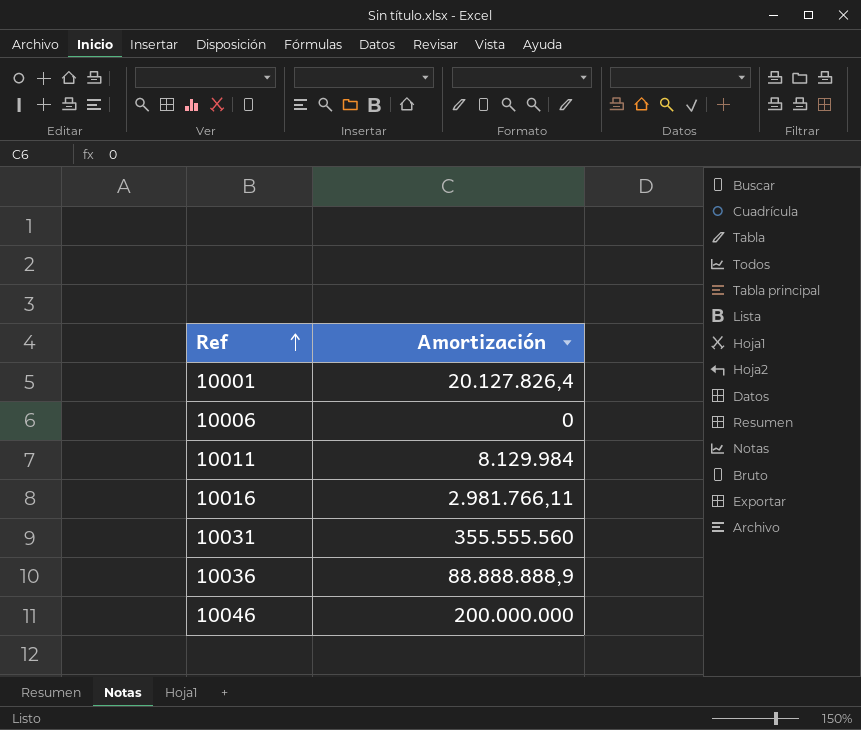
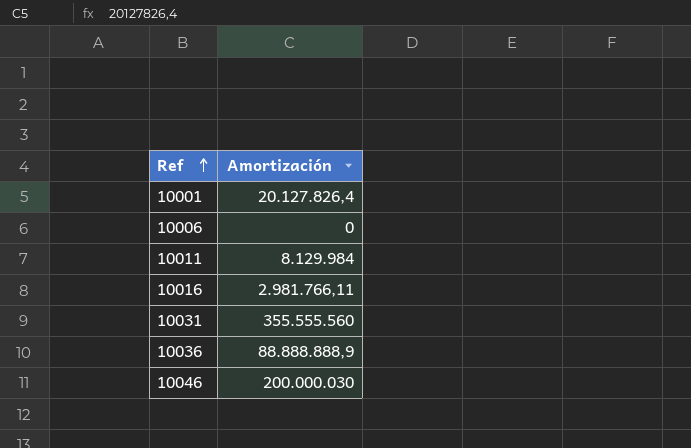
10046 | Amortización: 200.000.000 -> 200.000.030

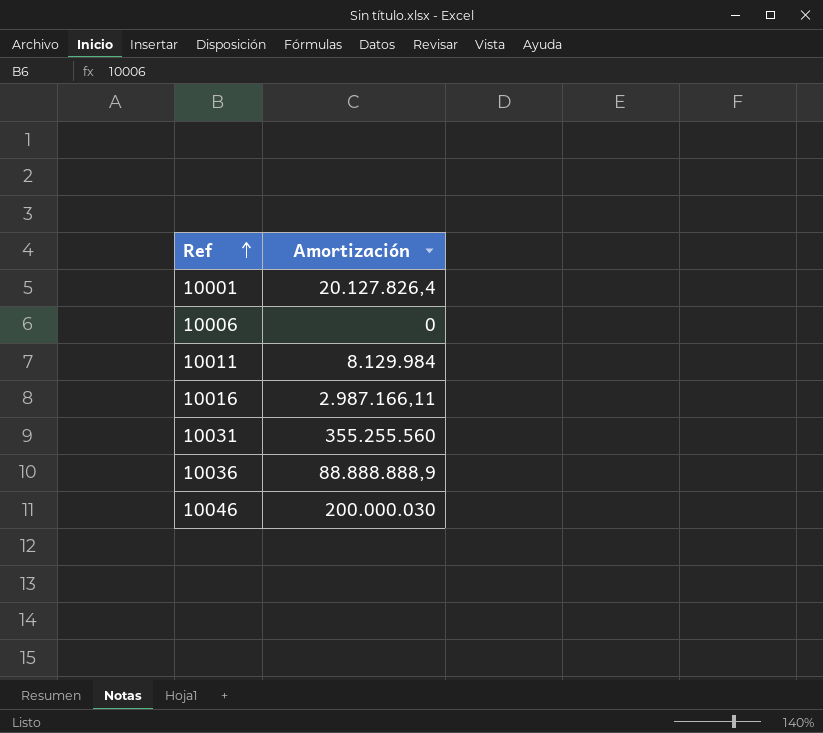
10016 | Amortización: 2.981.766,11 -> 2.987.166,11
10031 | Amortización: 355.555.560 -> 355.255.560

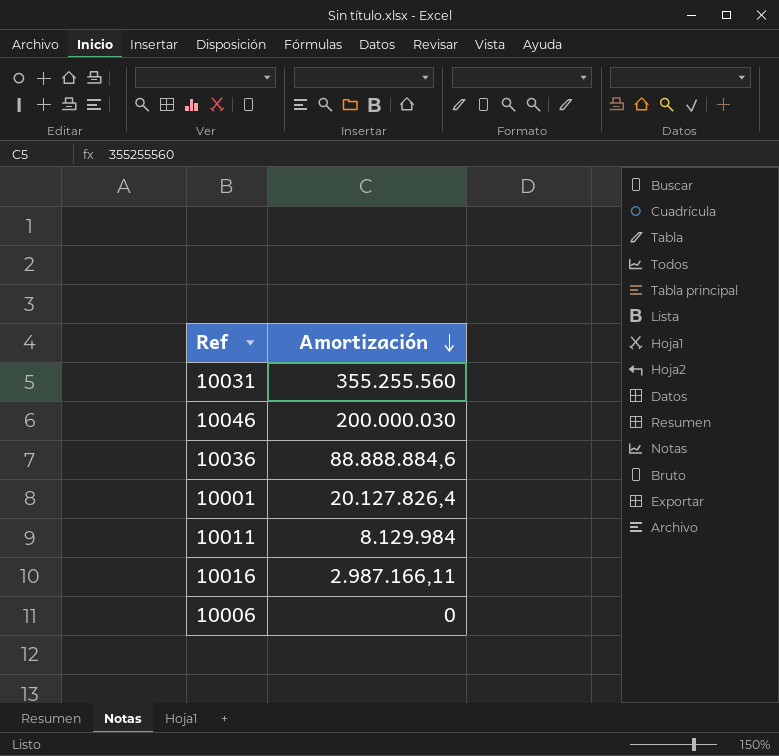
row order: Ref ascending -> Amortización descending
10036 | Amortización: 88.888.888,9 -> 88.888.884,6

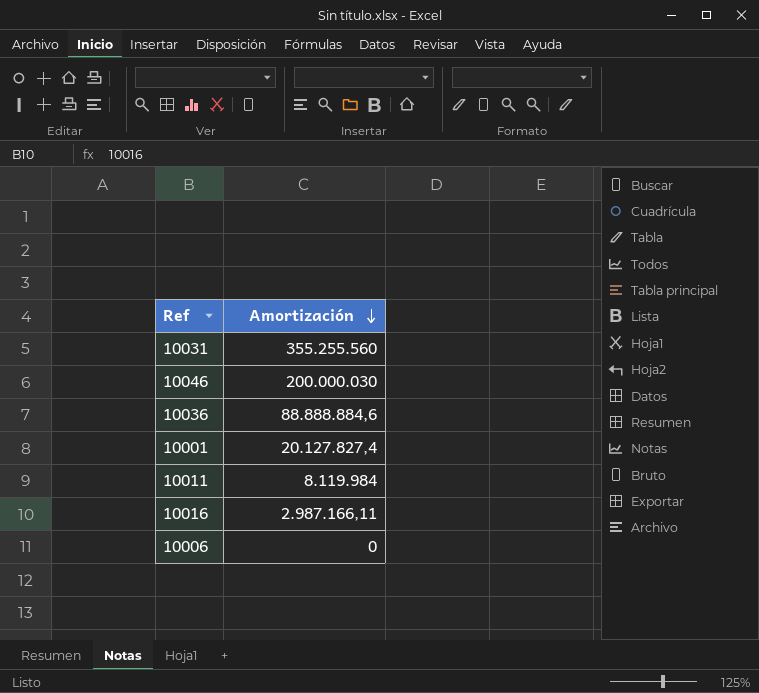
10001 | Amortización: 20.127.826,4 -> 20.127.827,4
10011 | Amortización: 8.129.984 -> 8.119.984

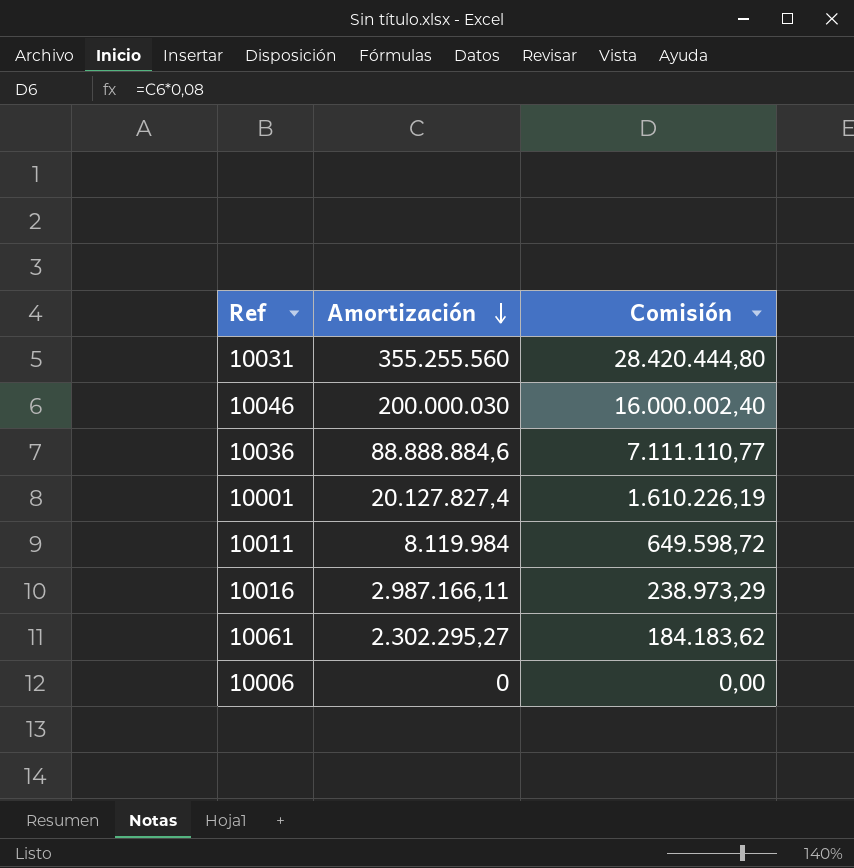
column Comisión | formula: none -> [Amortización] * 0,08
row 10061: none -> 2.302.295,27 | 184.183,62

